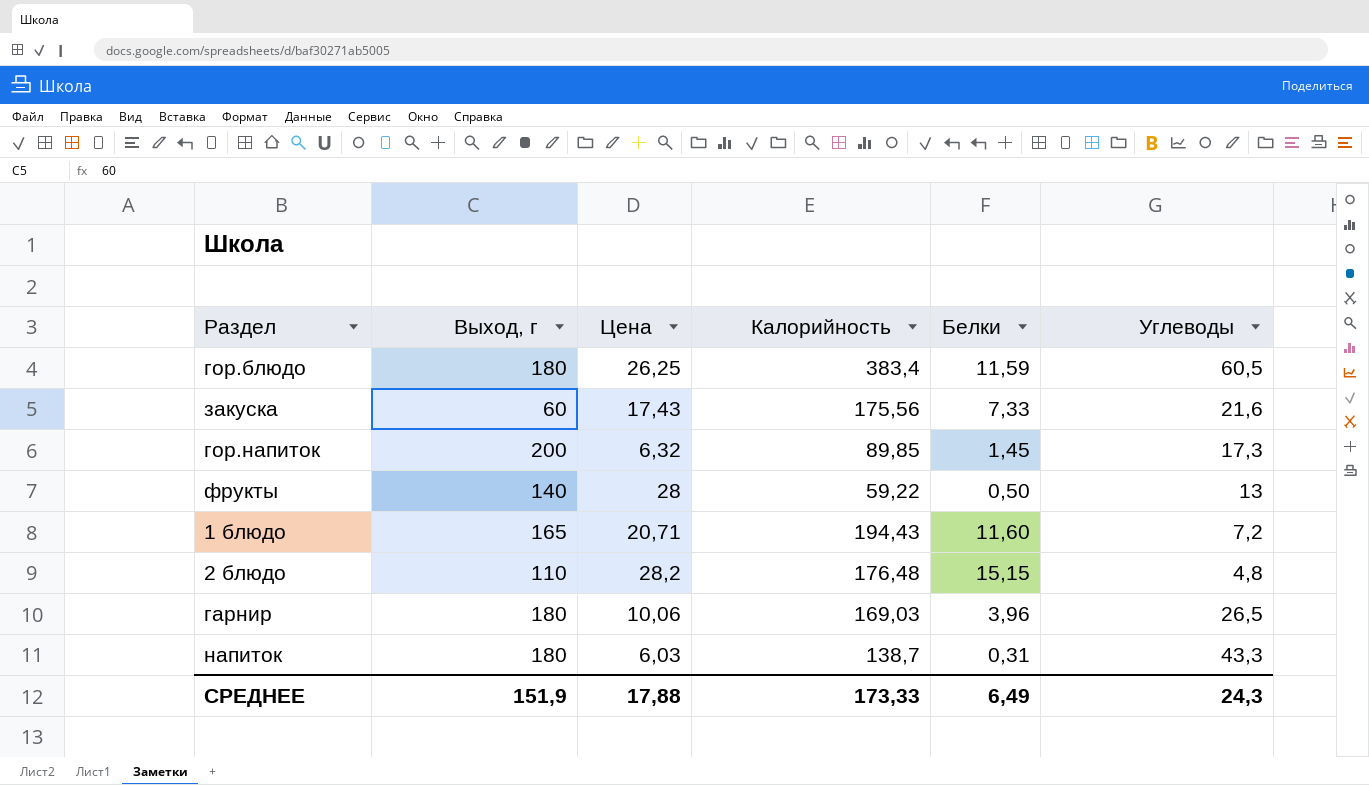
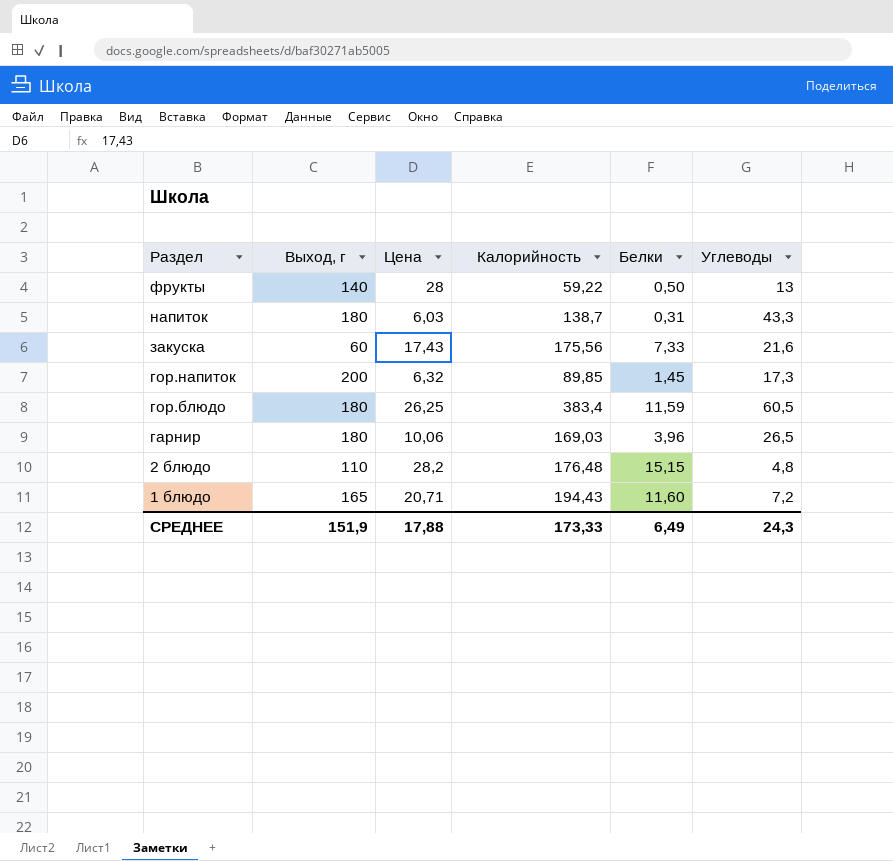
row order: none -> Раздел descending

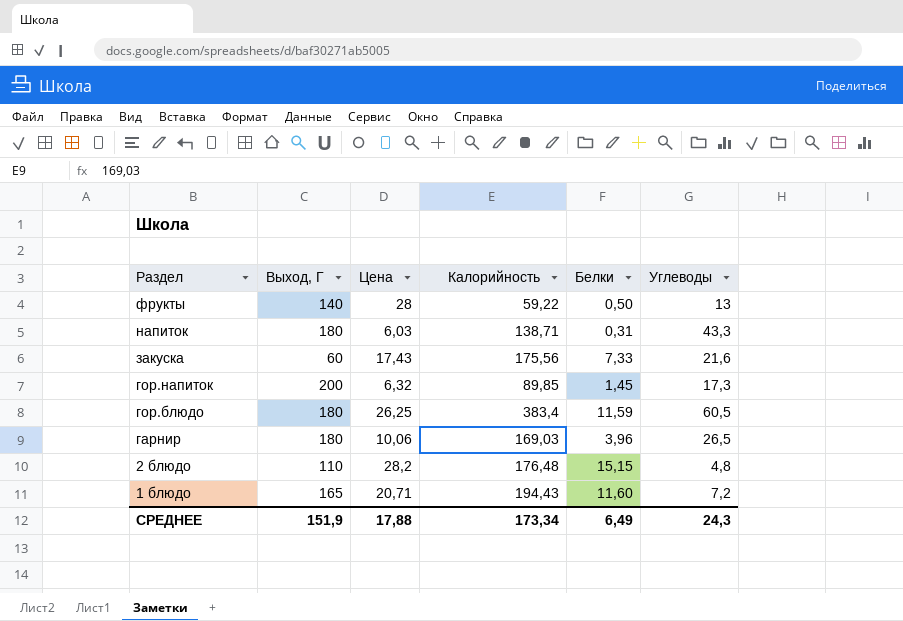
column name: Выход, г -> Выход, Г
напиток | Калорийность: 138,7 -> 138,71
СРЕДНЕЕ | Калорийность: 173,33 -> 173,34

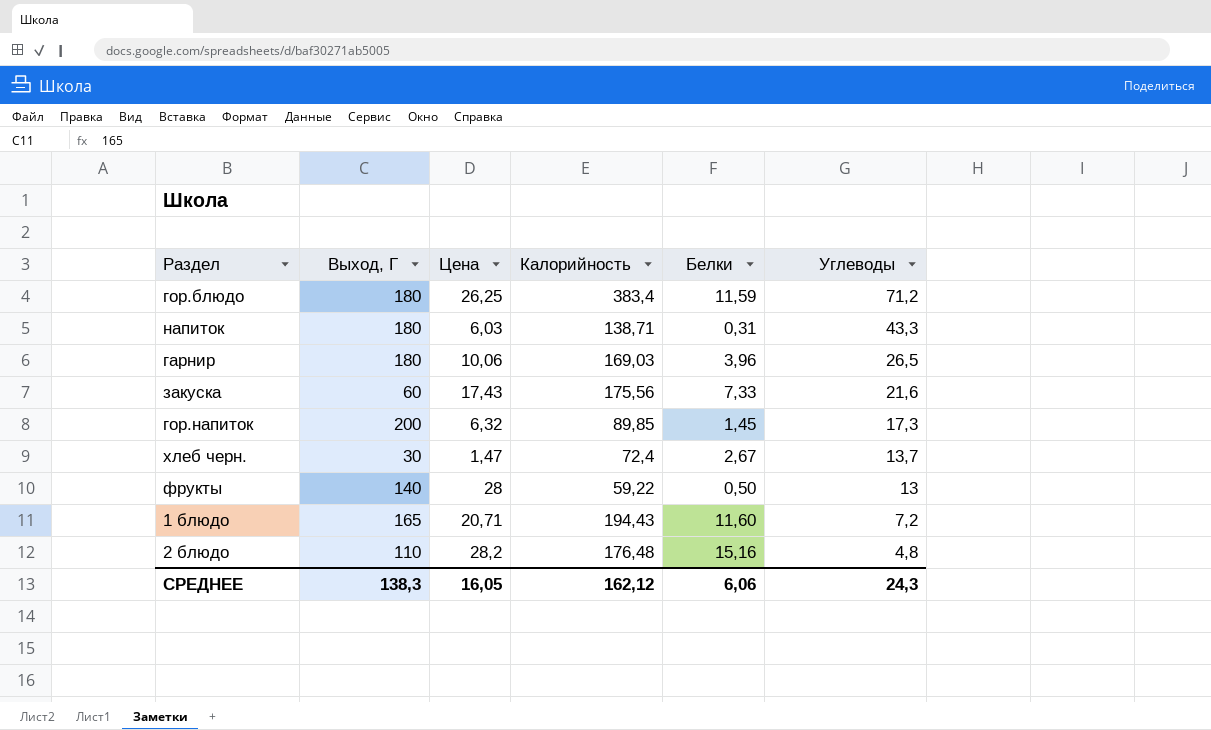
row order: Раздел descending -> Углеводы descending
гор.блюдо | Углеводы: 60,5 -> 71,2
row хлеб черн.: none -> 30 | 1,47 | 72,4 | 2,67 | 13,7
2 блюдо | Белки: 15,15 -> 15,16
СРЕДНЕЕ | Выход, Г: 151,9 -> 138,3
СРЕДНЕЕ | Цена: 17,88 -> 16,05
СРЕДНЕЕ | Калорийность: 173,34 -> 162,12
СРЕДНЕЕ | Белки: 6,49 -> 6,06

